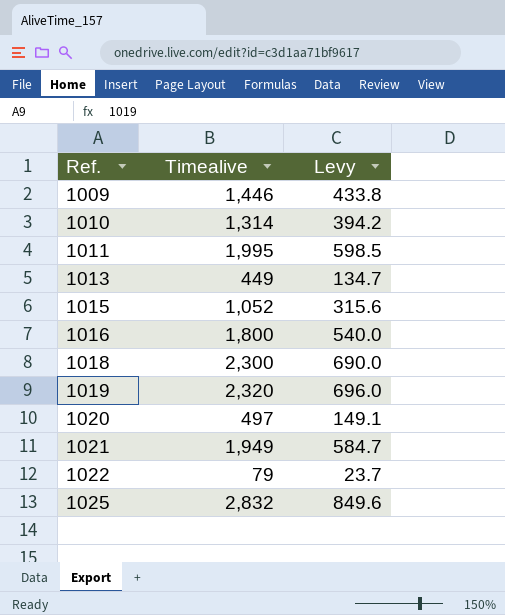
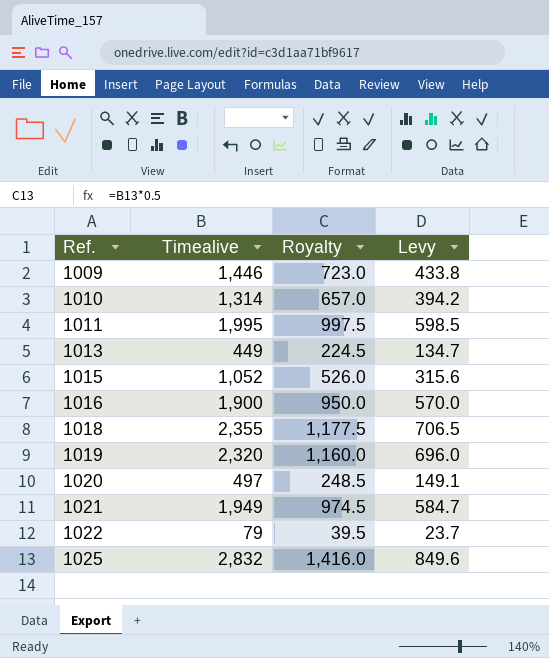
column Royalty | formula: none -> [Timealive] * 0.5
1016 | Timealive: 1,800 -> 1,900
1016 | Levy: 540.0 -> 570.0
1018 | Timealive: 2,300 -> 2,355
1018 | Levy: 690.0 -> 706.5

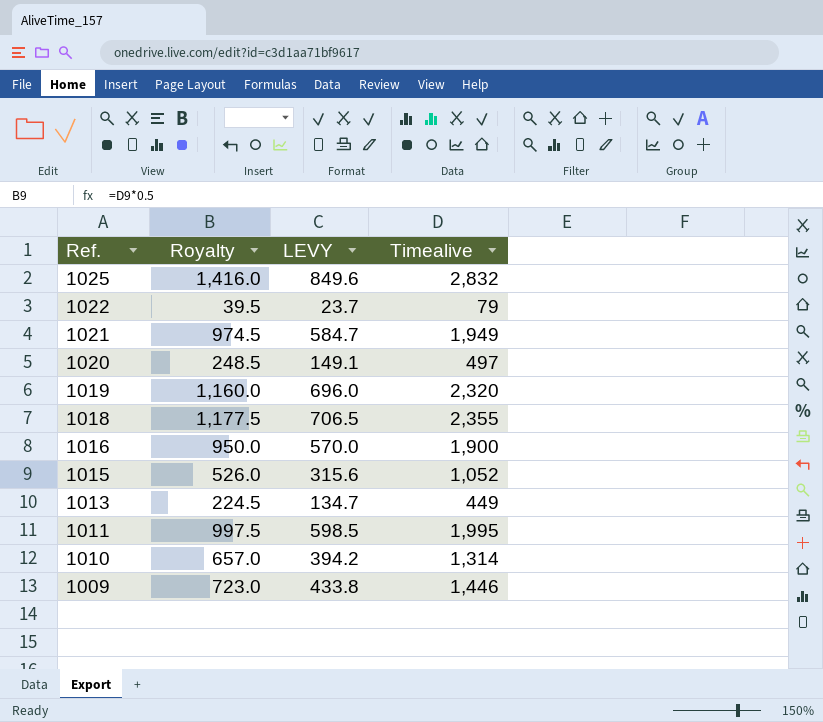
row order: Ref. ascending -> Ref. descending
column name: Levy -> LEVY
column Timealive | position: 2 -> 4

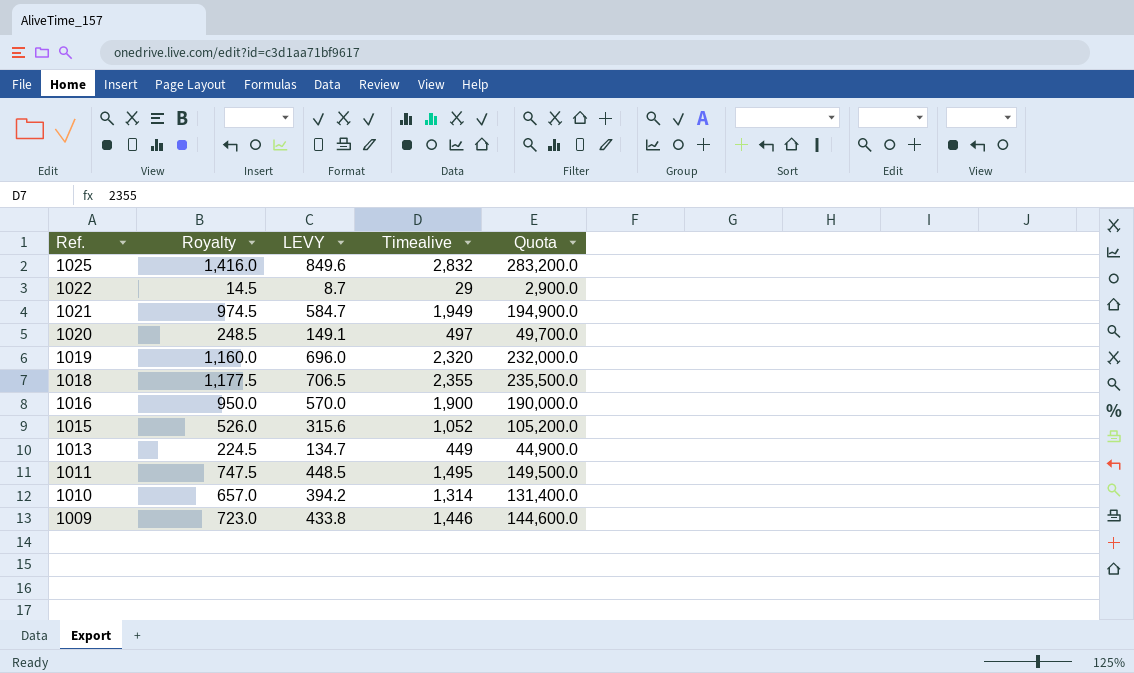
column Quota | formula: none -> [Timealive] * 100
1022 | Royalty: 39.5 -> 14.5
1022 | LEVY: 23.7 -> 8.7
1022 | Timealive: 79 -> 29
1011 | Royalty: 997.5 -> 747.5
1011 | LEVY: 598.5 -> 448.5
1011 | Timealive: 1,995 -> 1,495

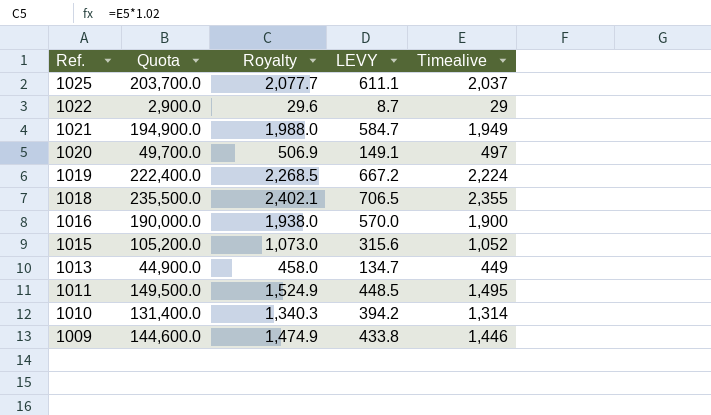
column Quota | position: 5 -> 2
column Royalty | formula: [Timealive] * 0.5 -> [Timealive] * 1.02
1025 | Quota: 283,200.0 -> 203,700.0
1025 | LEVY: 849.6 -> 611.1
1025 | Timealive: 2,832 -> 2,037
1019 | Quota: 232,000.0 -> 222,400.0
1019 | LEVY: 696.0 -> 667.2
1019 | Timealive: 2,320 -> 2,224

